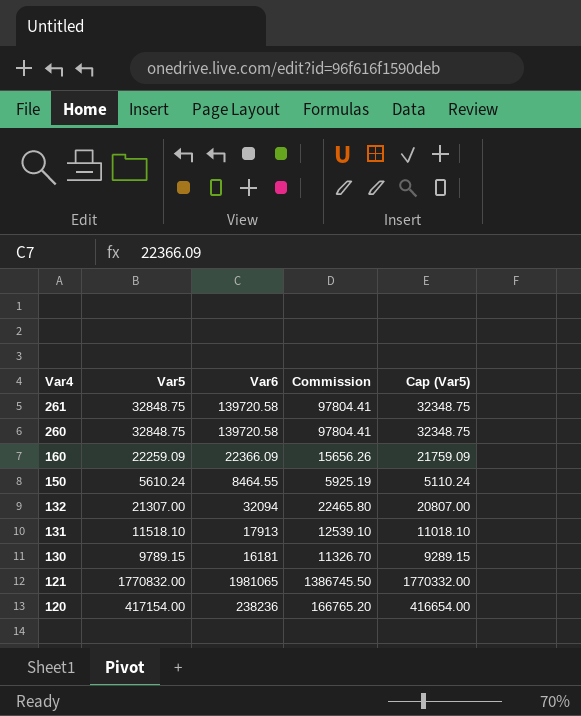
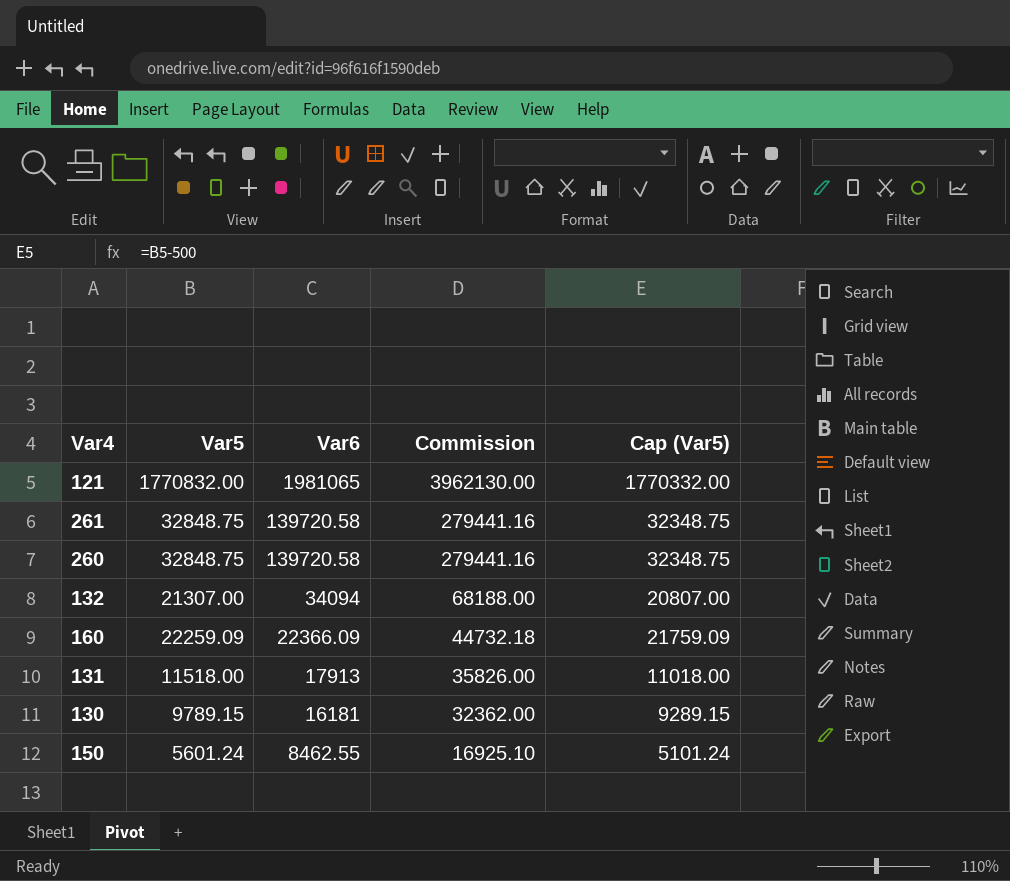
row order: Var4 descending -> Var6 descending
column Commission | formula: [Var6] * 0.7 -> [Var6] * 2
row 120: 417154.00 | 238236 | 166765.20 | 416654.00 -> none
132 | Var6: 32094 -> 34094
131 | Var5: 11518.10 -> 11518.00
131 | Cap (Var5): 11018.10 -> 11018.00
150 | Var5: 5610.24 -> 5601.24
150 | Var6: 8464.55 -> 8462.55
150 | Cap (Var5): 5110.24 -> 5101.24

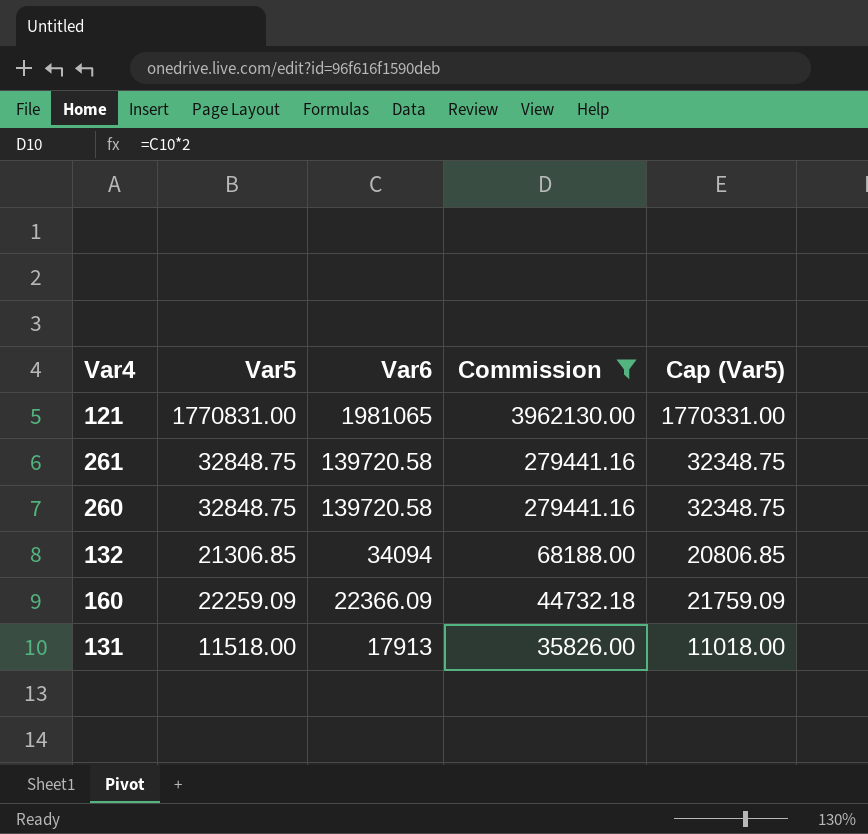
filter: none -> Commission >= 35826.00
121 | Var5: 1770832.00 -> 1770831.00
121 | Cap (Var5): 1770332.00 -> 1770331.00
132 | Var5: 21307.00 -> 21306.85
132 | Cap (Var5): 20807.00 -> 20806.85

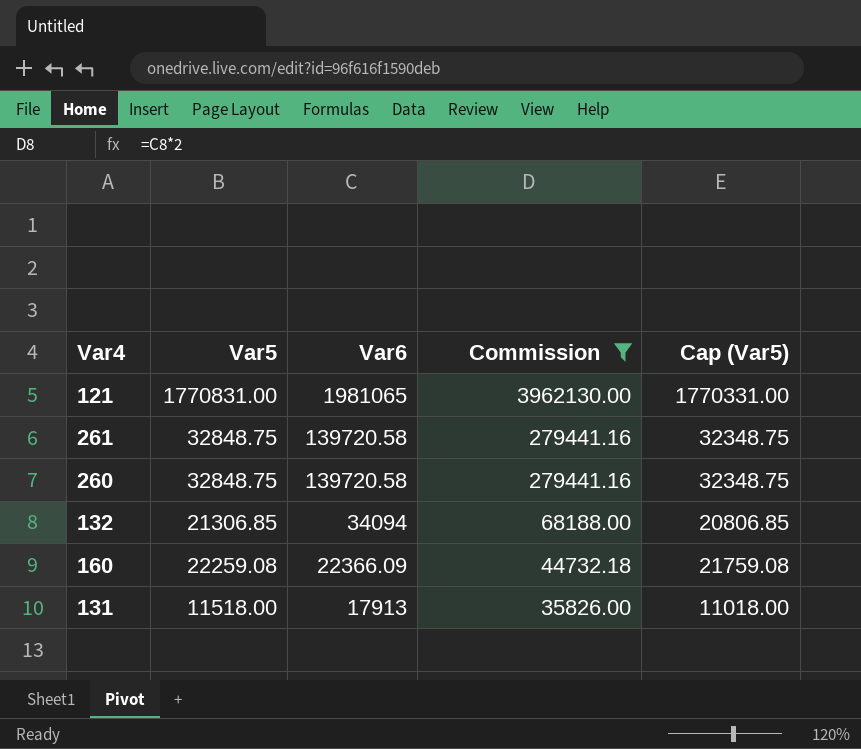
160 | Var5: 22259.09 -> 22259.08
160 | Cap (Var5): 21759.09 -> 21759.08

